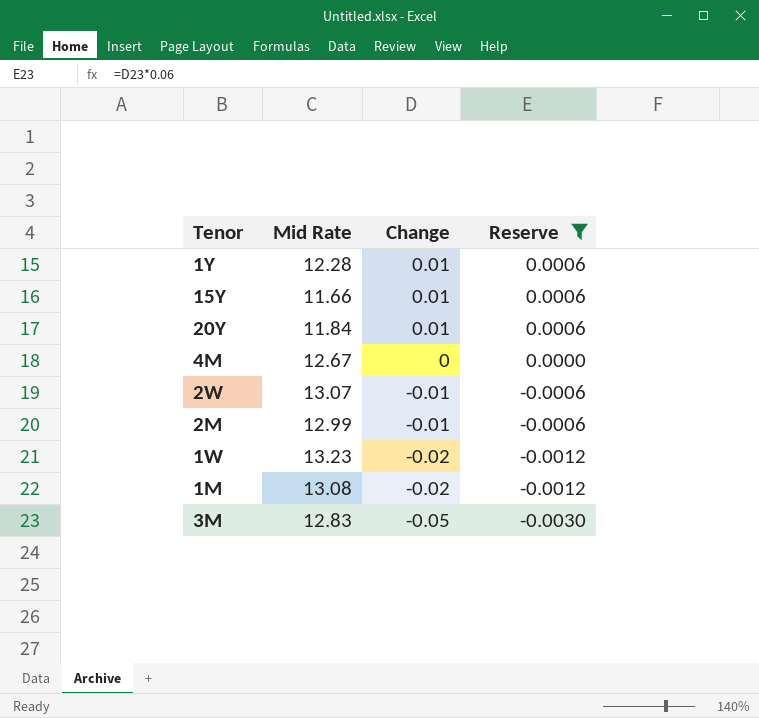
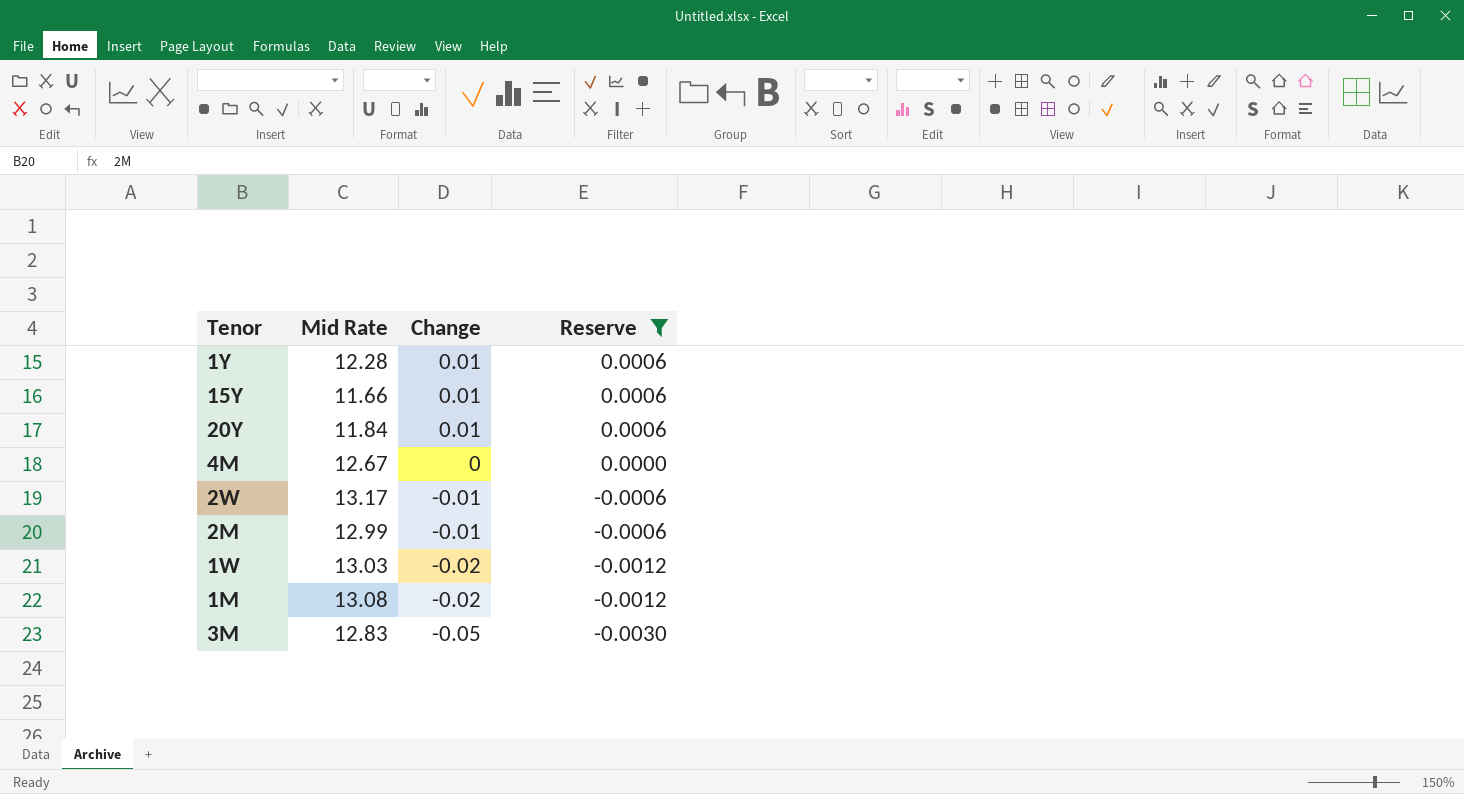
2W | Mid Rate: 13.07 -> 13.17
1W | Mid Rate: 13.23 -> 13.03

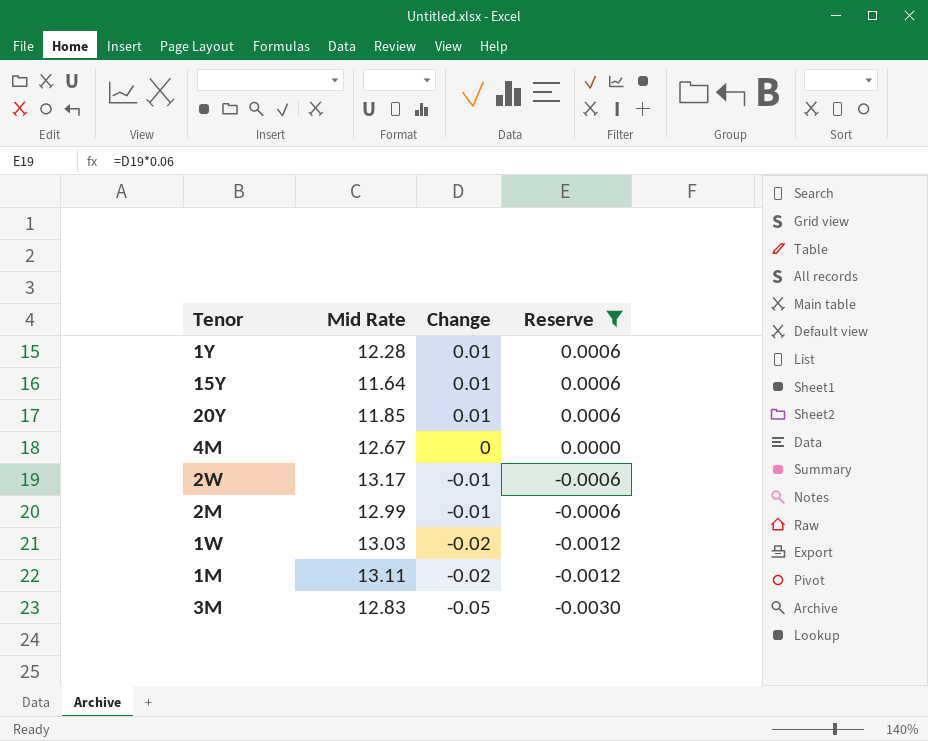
15Y | Mid Rate: 11.66 -> 11.64
20Y | Mid Rate: 11.84 -> 11.85
1M | Mid Rate: 13.08 -> 13.11

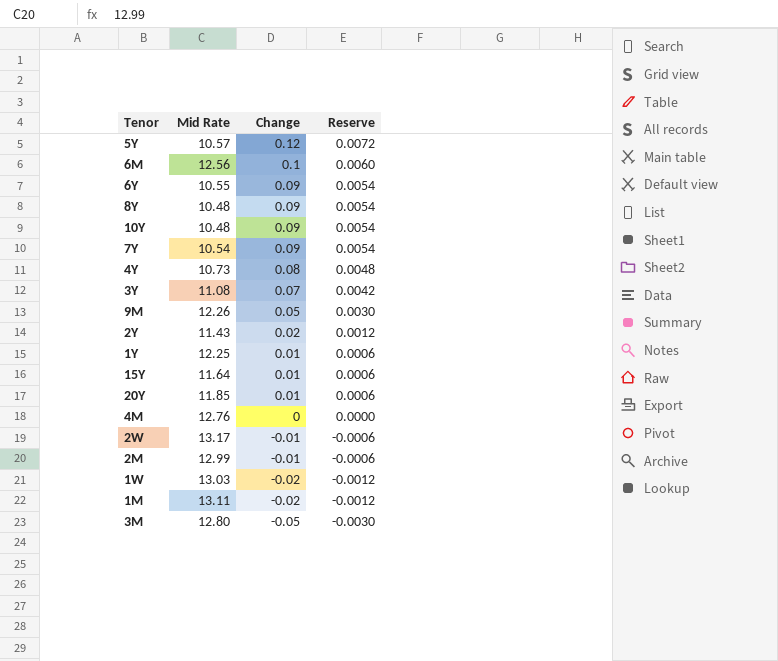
filter: Reserve <= 0.0006 -> none
1Y | Mid Rate: 12.28 -> 12.25
4M | Mid Rate: 12.67 -> 12.76
3M | Mid Rate: 12.83 -> 12.80

